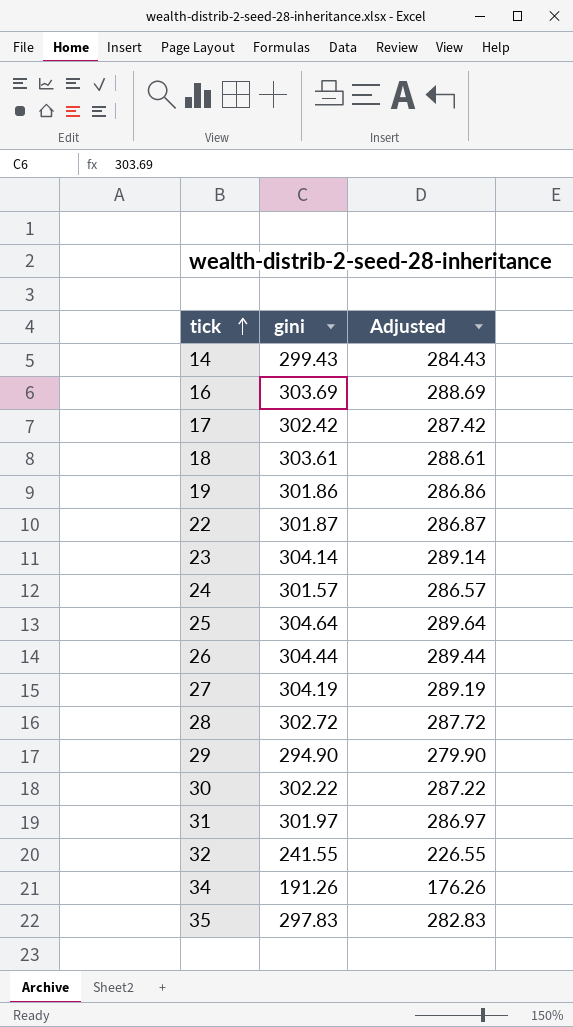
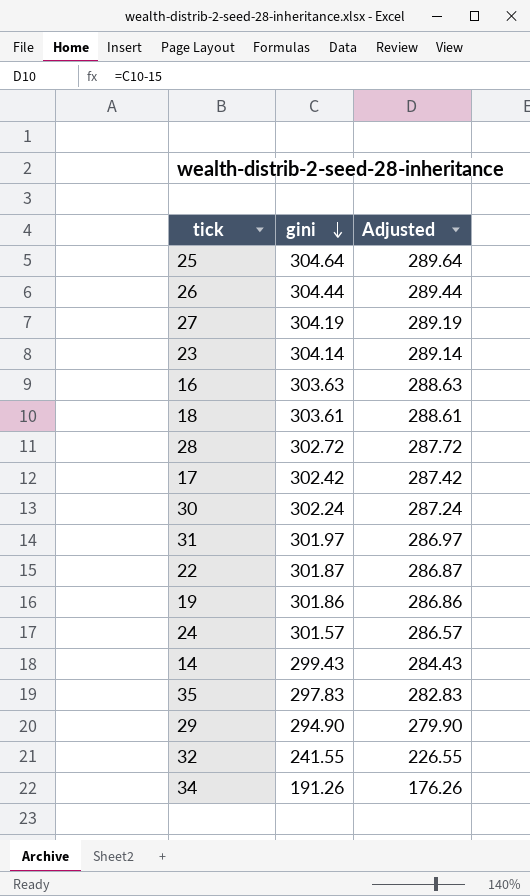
row order: tick ascending -> gini descending
16 | gini: 303.69 -> 303.63
16 | Adjusted: 288.69 -> 288.63
30 | gini: 302.22 -> 302.24
30 | Adjusted: 287.22 -> 287.24

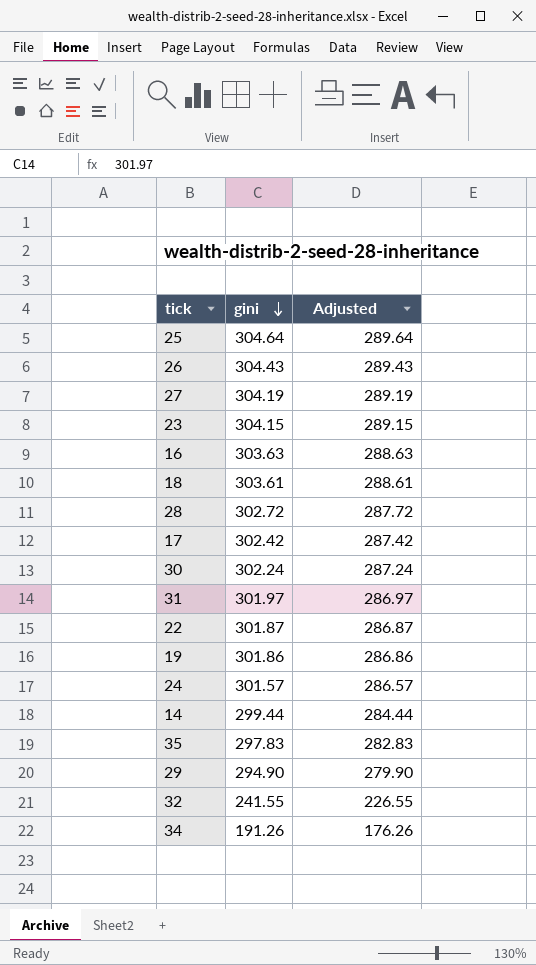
26 | gini: 304.44 -> 304.43
26 | Adjusted: 289.44 -> 289.43
23 | gini: 304.14 -> 304.15
23 | Adjusted: 289.14 -> 289.15
14 | gini: 299.43 -> 299.44
14 | Adjusted: 284.43 -> 284.44

